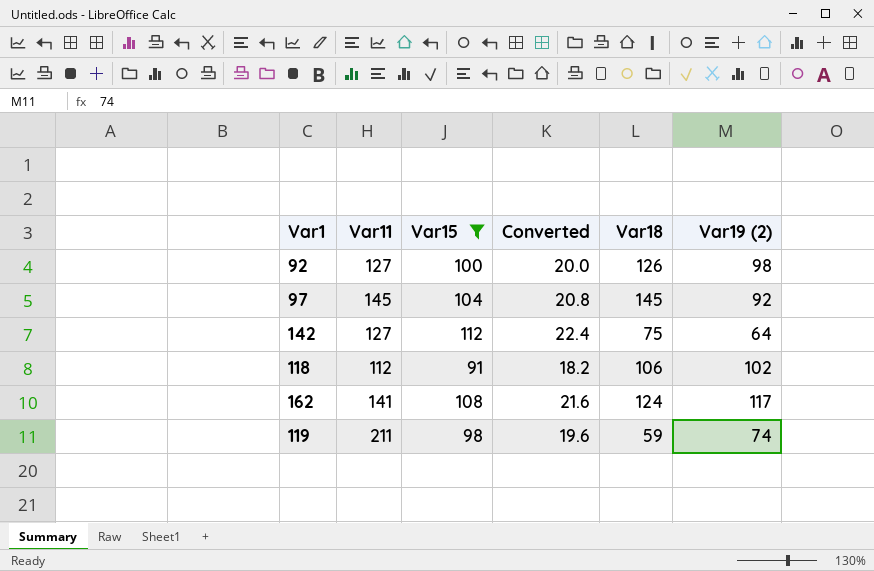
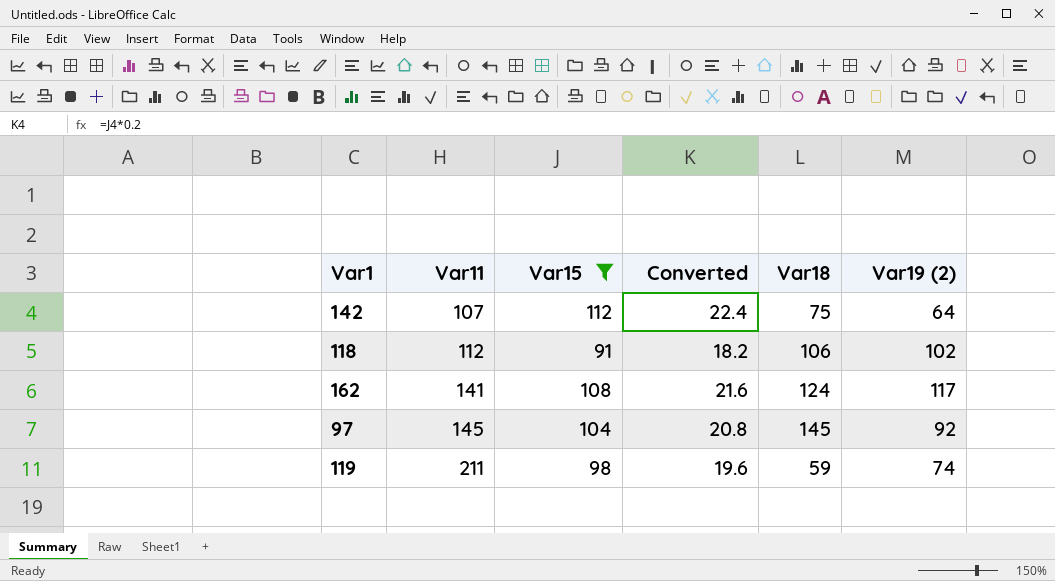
row order: none -> Var11 ascending
row 92: 127 | 100 | 20.0 | 126 | 98 -> none
142 | Var11: 127 -> 107

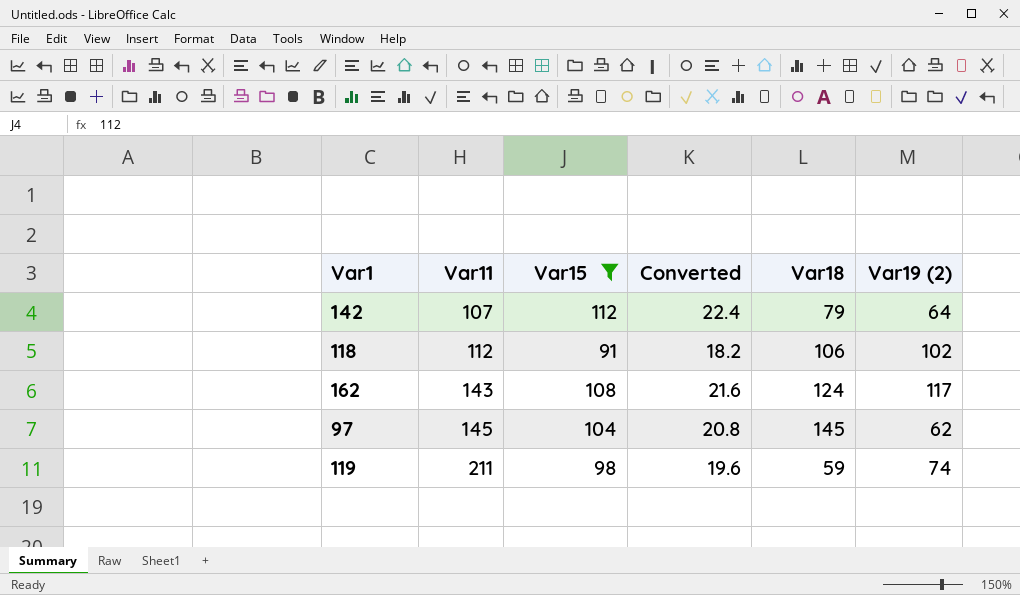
142 | Var18: 75 -> 79
162 | Var11: 141 -> 143
97 | Var19 (2): 92 -> 62

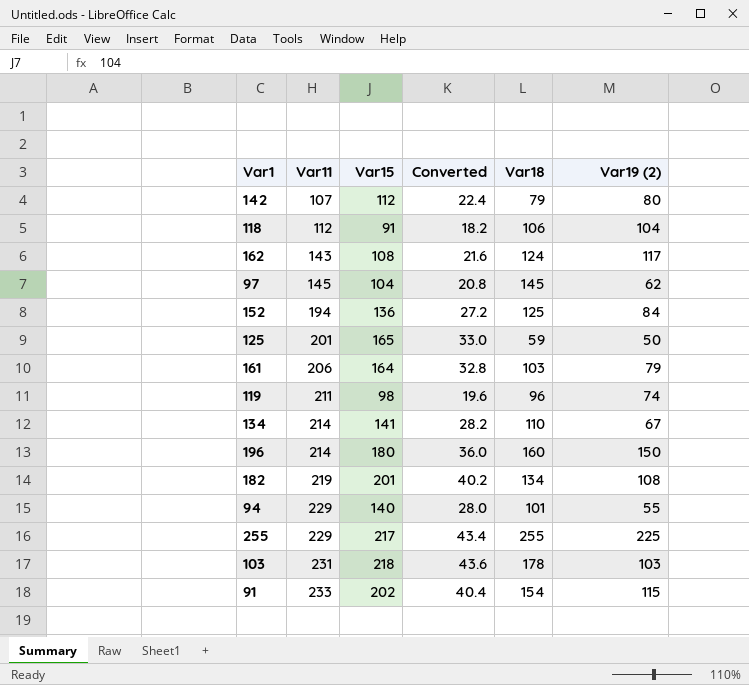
filter: Var15 <= 112 -> none
142 | Var19 (2): 64 -> 80
118 | Var19 (2): 102 -> 104
119 | Var18: 59 -> 96

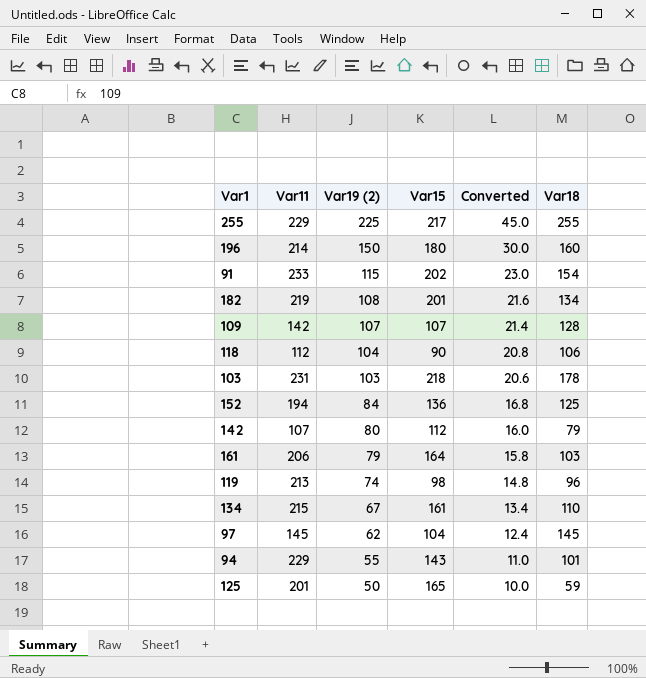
row order: Var11 ascending -> Var19 (2) descending
column Var19 (2) | position: 6 -> 3
column Converted | formula: [Var15] * 0.2 -> [Var19 (2)] * 0.2
row 162: 143 | 108 | 21.6 | 124 | 117 -> none
row 109: none -> 142 | 107 | 107 | 21.4 | 128
118 | Var15: 91 -> 90
119 | Var11: 211 -> 213
134 | Var11: 214 -> 215
134 | Var15: 141 -> 161
94 | Var15: 140 -> 143

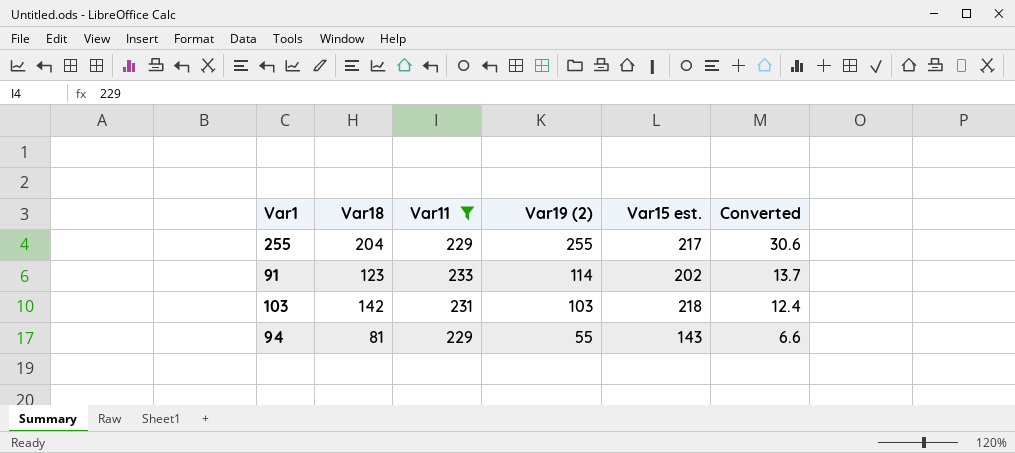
filter: none -> Var11 >= 229
column Var18 | position: 6 -> 2
column name: Var15 -> Var15 est.
column Converted | formula: [Var19 (2)] * 0.2 -> [Var19 (2)] * 0.12
255 | Var18: 255 -> 204
255 | Var19 (2): 225 -> 255
91 | Var18: 154 -> 123
91 | Var19 (2): 115 -> 114
103 | Var18: 178 -> 142
94 | Var18: 101 -> 81

